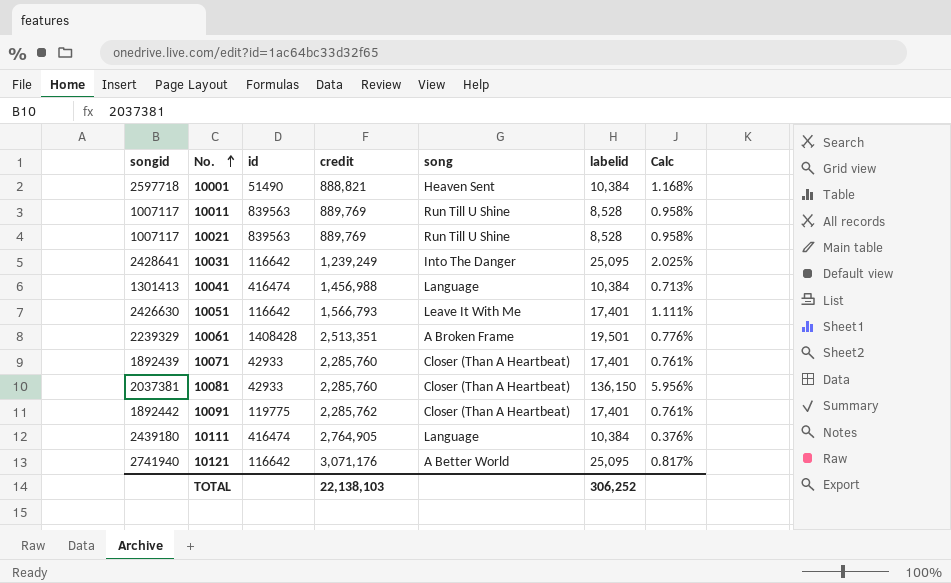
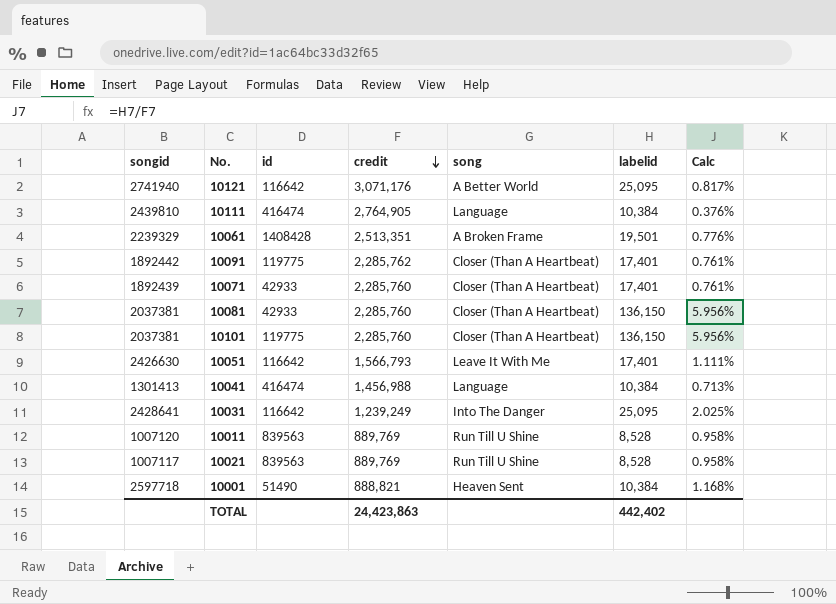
row order: No. ascending -> credit descending
10111 | songid: 2439180 -> 2439810
row 10101: none -> 2037381 | 119775 | 2,285,760 | Closer (Than A Heartbeat) | 136,150 | 5.956%
10011 | songid: 1007117 -> 1007120
TOTAL | credit: 22,138,103 -> 24,423,863
TOTAL | labelid: 306,252 -> 442,402

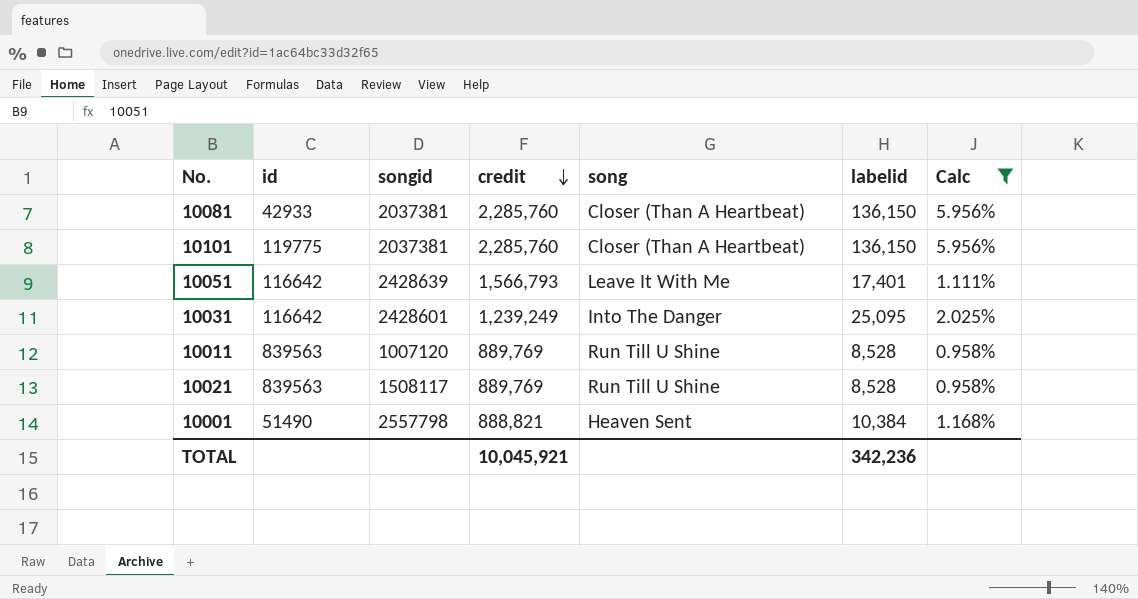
filter: none -> Calc >= 0.958%
column songid | position: 1 -> 3
10051 | songid: 2426630 -> 2428639
10031 | songid: 2428641 -> 2428601
10021 | songid: 1007117 -> 1508117
10001 | songid: 2597718 -> 2557798
TOTAL | credit: 24,423,863 -> 10,045,921
TOTAL | labelid: 442,402 -> 342,236

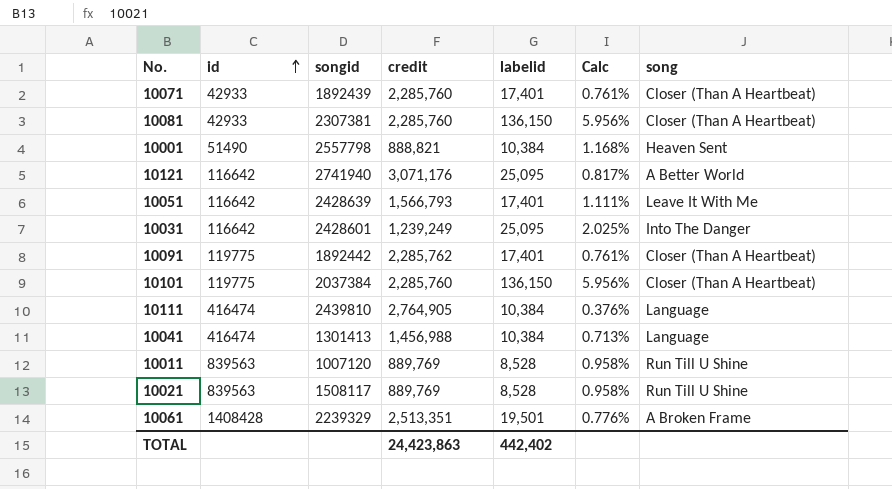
filter: Calc >= 0.958% -> none
row order: credit descending -> id ascending
column song | position: 5 -> 7
10081 | songid: 2037381 -> 2307381
10101 | songid: 2037381 -> 2037384
TOTAL | credit: 10,045,921 -> 24,423,863
TOTAL | labelid: 342,236 -> 442,402

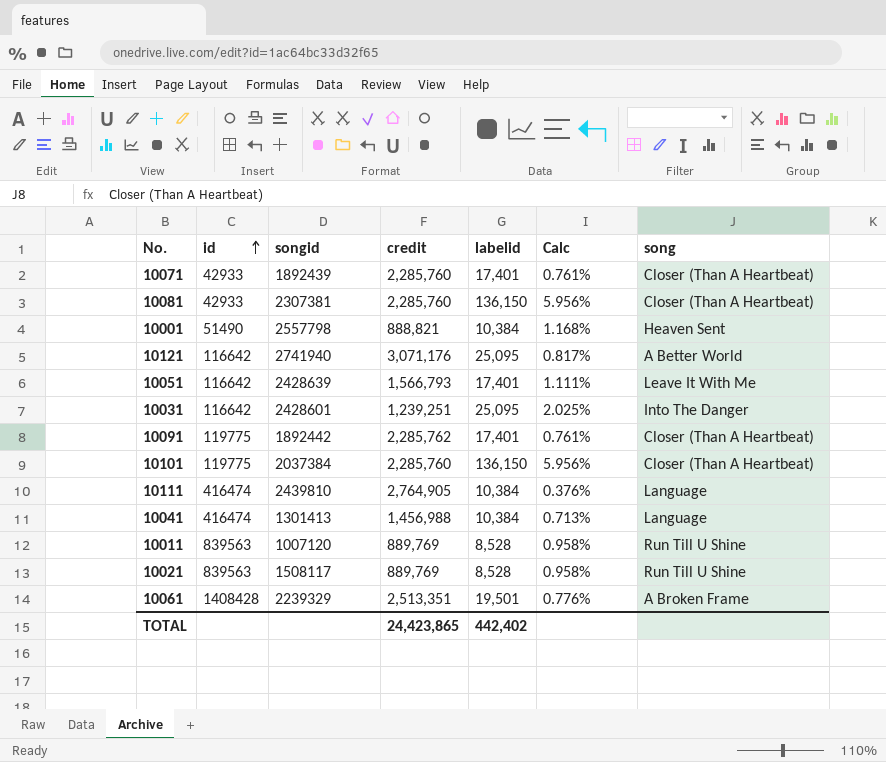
10031 | credit: 1,239,249 -> 1,239,251
TOTAL | credit: 24,423,863 -> 24,423,865

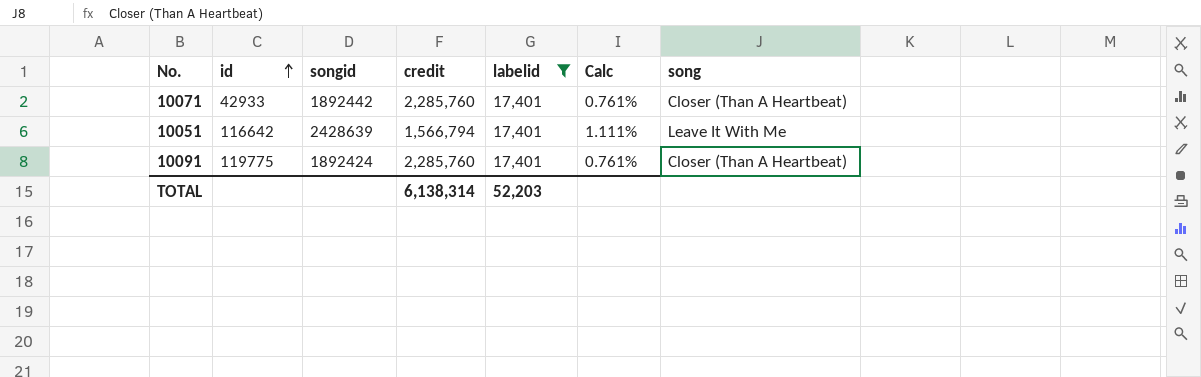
filter: none -> labelid = 17,401
10071 | songid: 1892439 -> 1892442
10051 | credit: 1,566,793 -> 1,566,794
10091 | songid: 1892442 -> 1892424
10091 | credit: 2,285,762 -> 2,285,760
TOTAL | credit: 24,423,865 -> 6,138,314
TOTAL | labelid: 442,402 -> 52,203

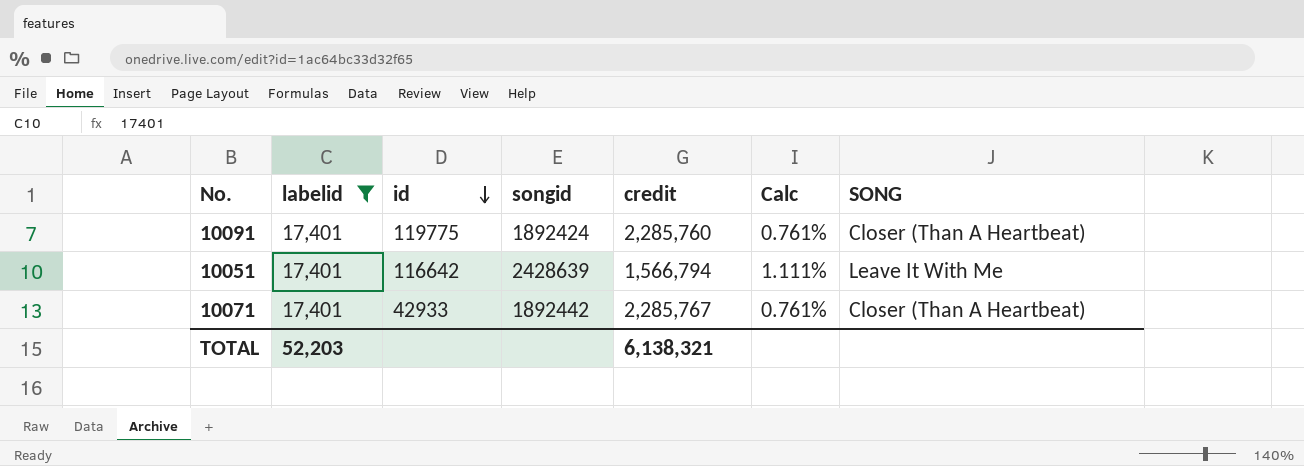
row order: id ascending -> id descending
column labelid | position: 5 -> 2
column name: song -> SONG
10071 | credit: 2,285,760 -> 2,285,767
TOTAL | credit: 6,138,314 -> 6,138,321

